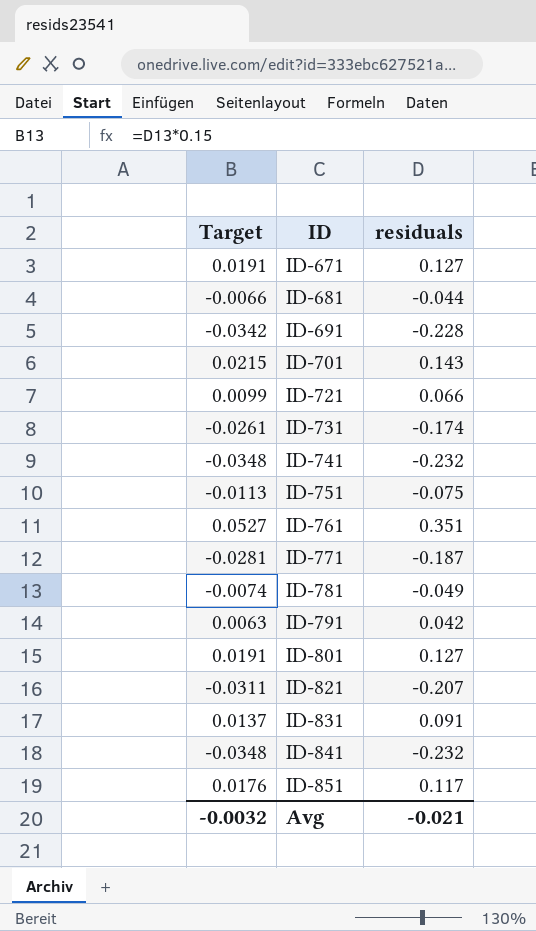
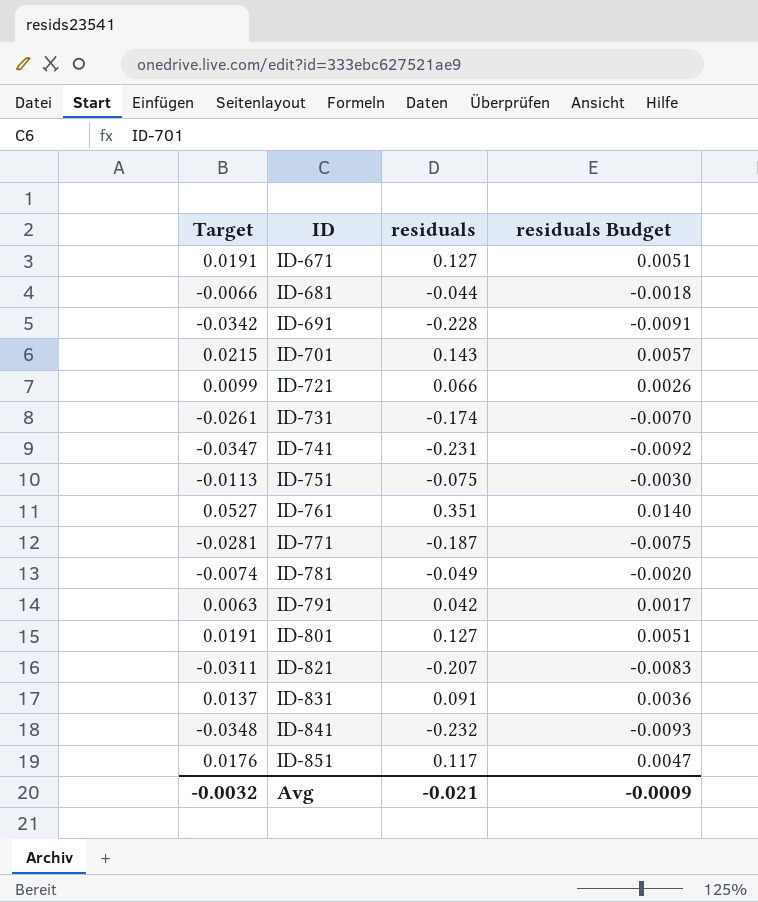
column residuals Budget | formula: none -> [residuals] * 0.04
ID-741 | Target: -0.0348 -> -0.0347
ID-741 | residuals: -0.232 -> -0.231

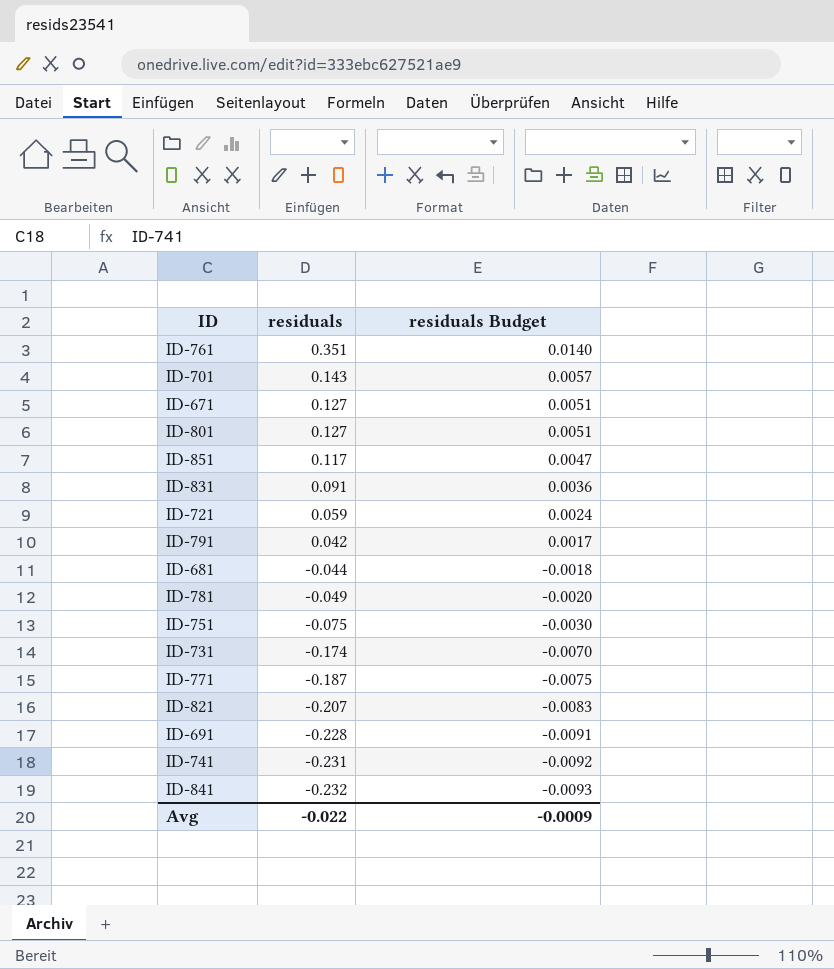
row order: ID ascending -> residuals descending
column Target | formula: [residuals] * 0.15 -> none
ID-721 | residuals: 0.066 -> 0.059
ID-721 | residuals Budget: 0.0026 -> 0.0024
Avg | residuals: -0.021 -> -0.022

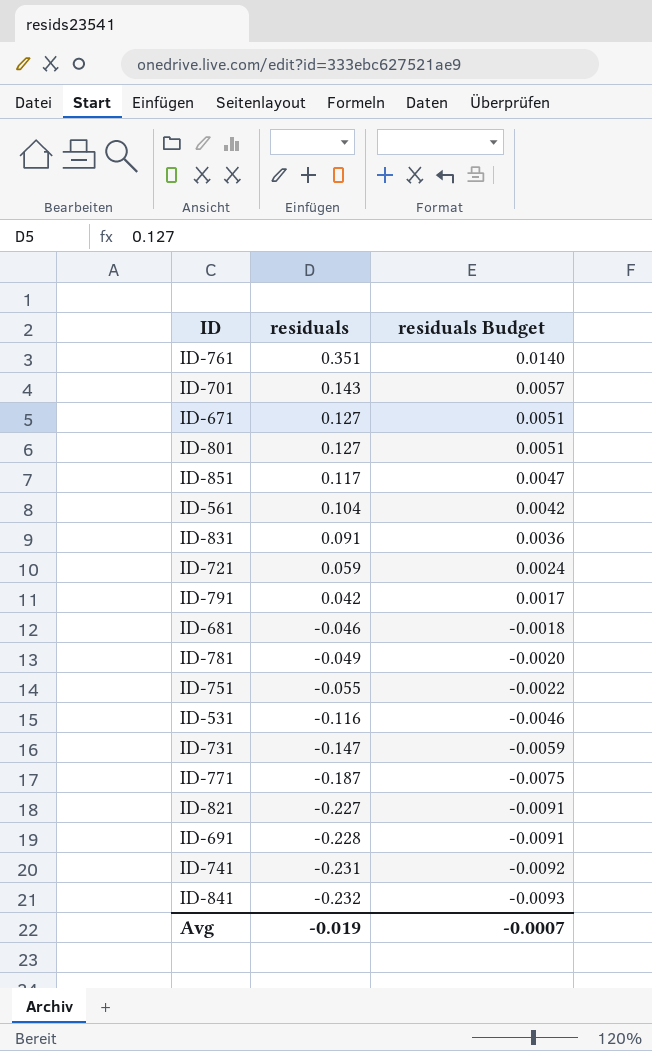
row ID-561: none -> 0.104 | 0.0042
ID-681 | residuals: -0.044 -> -0.046
ID-751 | residuals: -0.075 -> -0.055
ID-751 | residuals Budget: -0.0030 -> -0.0022
row ID-531: none -> -0.116 | -0.0046
ID-731 | residuals: -0.174 -> -0.147
ID-731 | residuals Budget: -0.0070 -> -0.0059
ID-821 | residuals: -0.207 -> -0.227
ID-821 | residuals Budget: -0.0083 -> -0.0091
Avg | residuals: -0.022 -> -0.019
Avg | residuals Budget: -0.0009 -> -0.0007

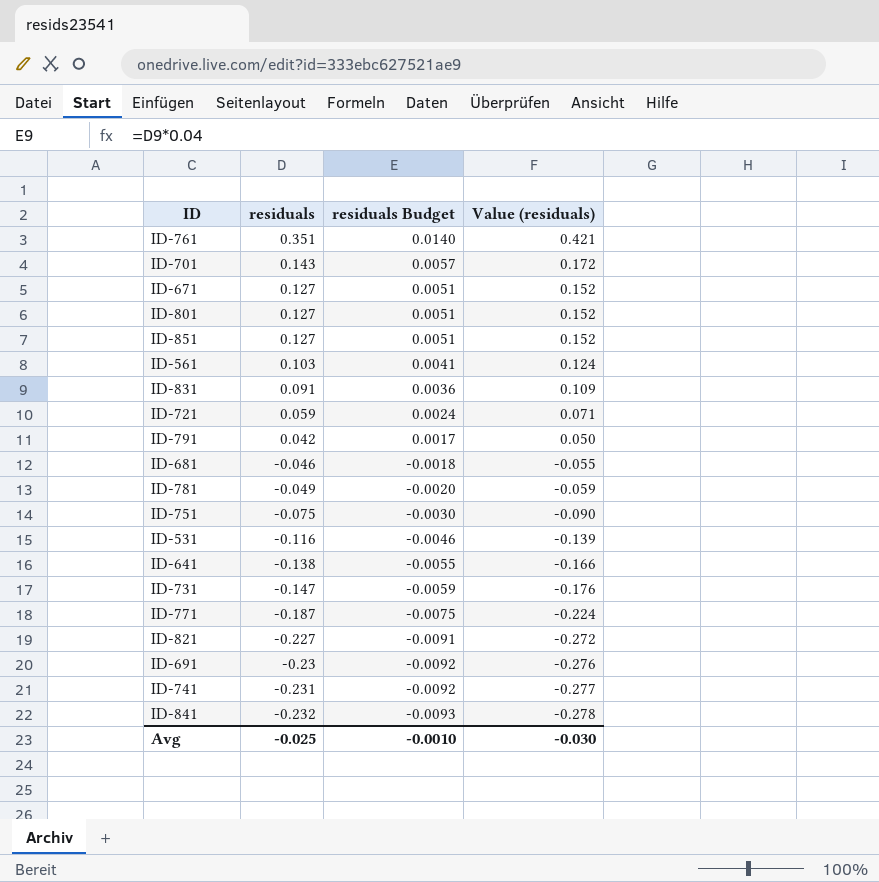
column Value (residuals) | formula: none -> [residuals] * 1.2
ID-851 | residuals: 0.117 -> 0.127
ID-851 | residuals Budget: 0.0047 -> 0.0051
ID-561 | residuals: 0.104 -> 0.103
ID-561 | residuals Budget: 0.0042 -> 0.0041
ID-751 | residuals: -0.055 -> -0.075
ID-751 | residuals Budget: -0.0022 -> -0.0030
row ID-641: none -> -0.138 | -0.0055 | -0.166
ID-691 | residuals: -0.228 -> -0.23
ID-691 | residuals Budget: -0.0091 -> -0.0092
Avg | residuals: -0.019 -> -0.025
Avg | residuals Budget: -0.0007 -> -0.0010

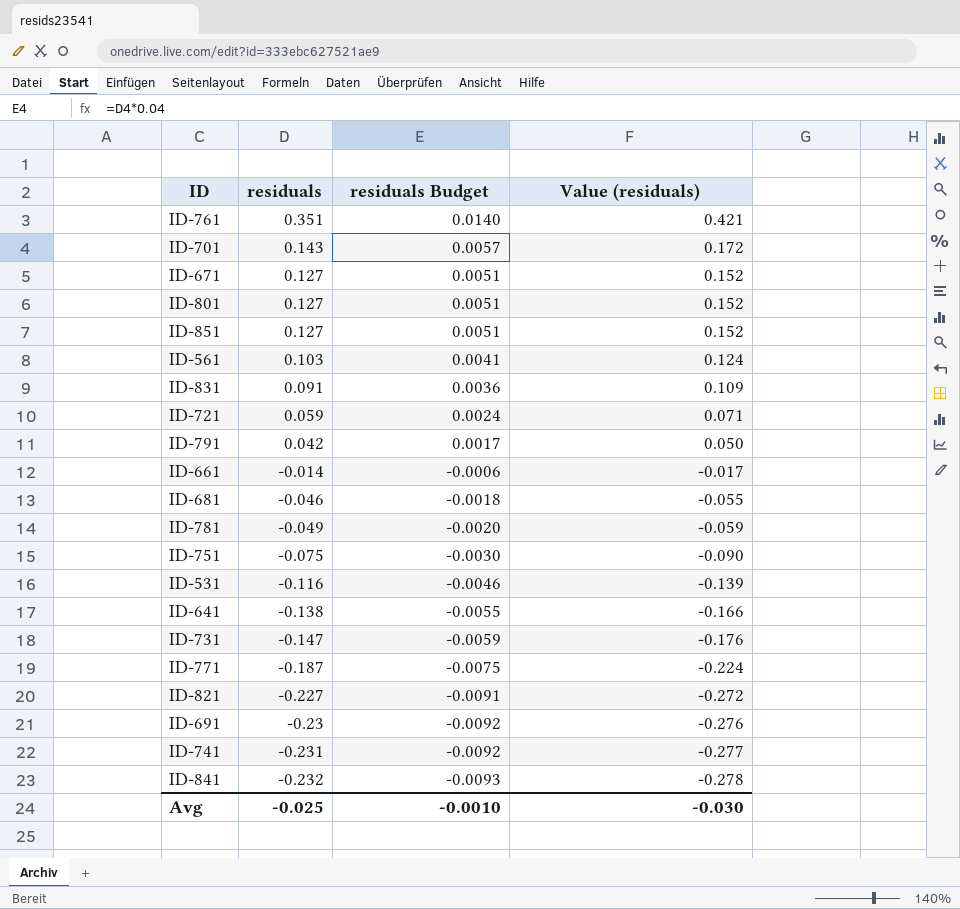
row ID-661: none -> -0.014 | -0.0006 | -0.017

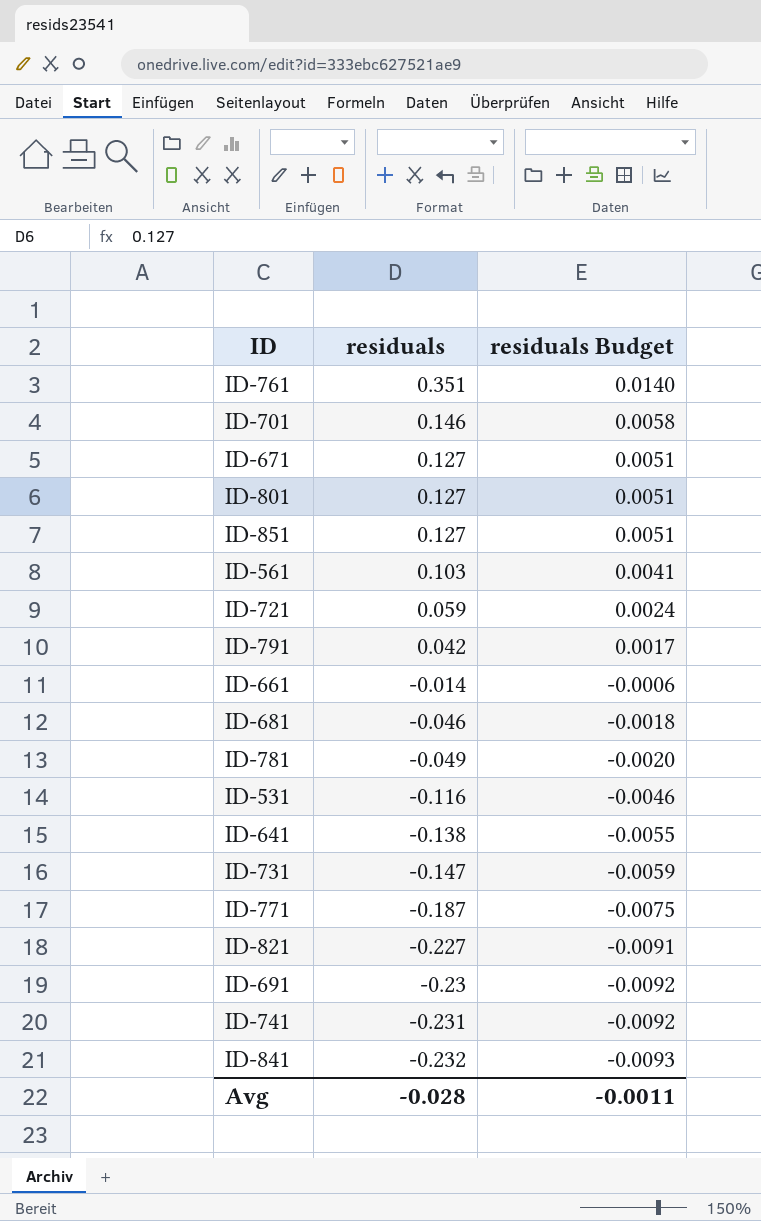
column Value (residuals) | formula: [residuals] * 1.2 -> none
row ID-831: 0.091 | 0.0036 | 0.109 -> none
row ID-751: -0.075 | -0.0030 | -0.090 -> none
ID-701 | residuals: 0.143 -> 0.146
ID-701 | residuals Budget: 0.0057 -> 0.0058
Avg | residuals: -0.025 -> -0.028
Avg | residuals Budget: -0.0010 -> -0.0011

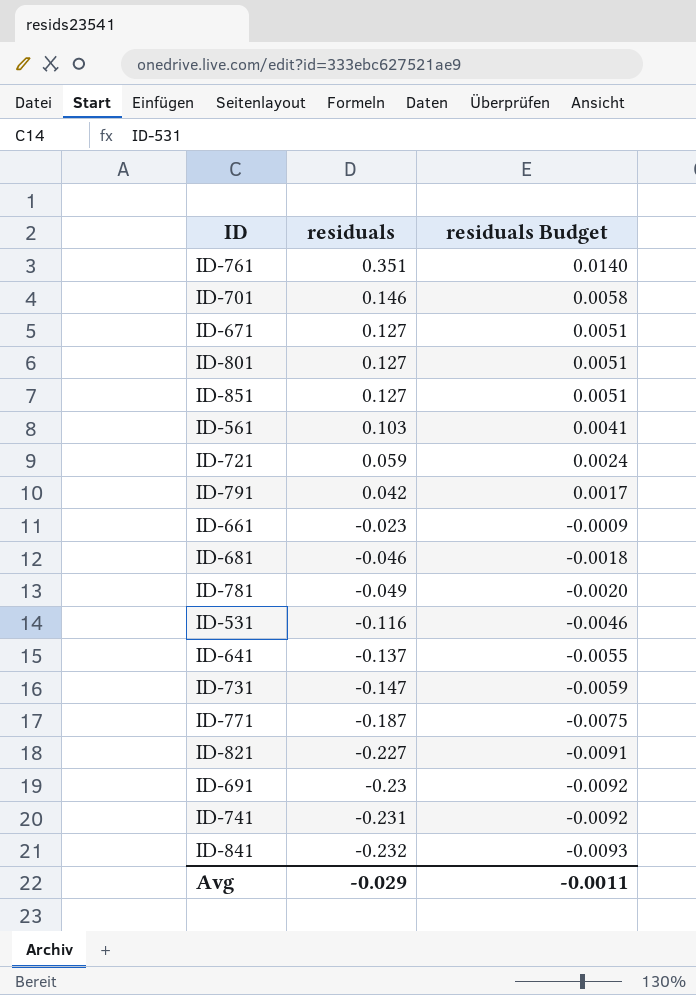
ID-661 | residuals: -0.014 -> -0.023
ID-661 | residuals Budget: -0.0006 -> -0.0009
ID-641 | residuals: -0.138 -> -0.137
Avg | residuals: -0.028 -> -0.029

